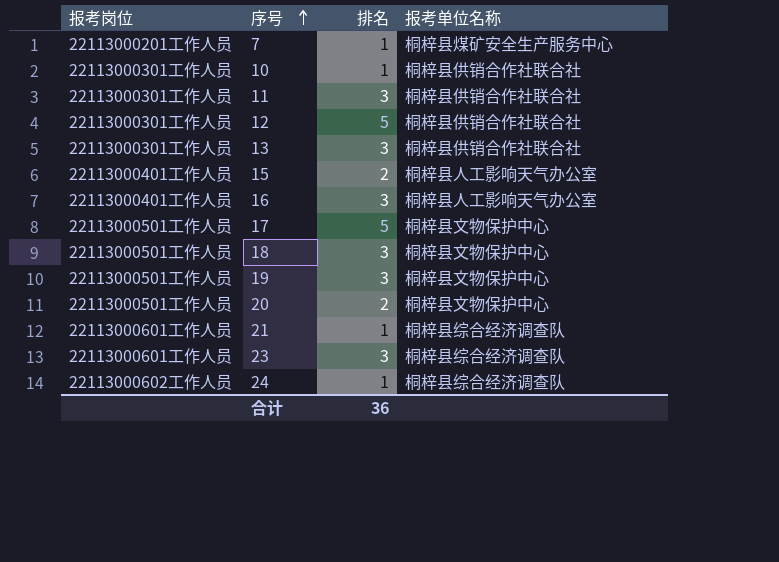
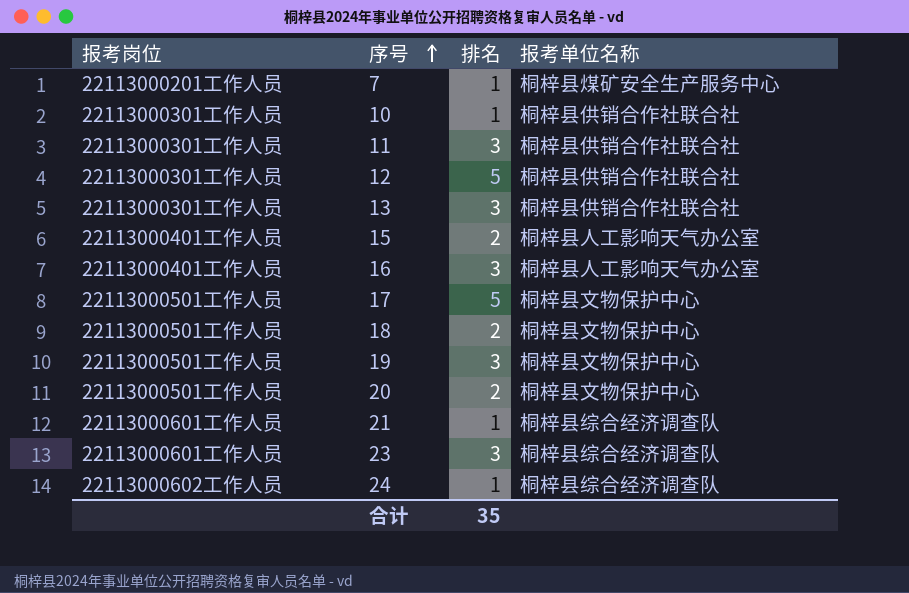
18 | 排名: 3 -> 2
合计 | 排名: 36 -> 35

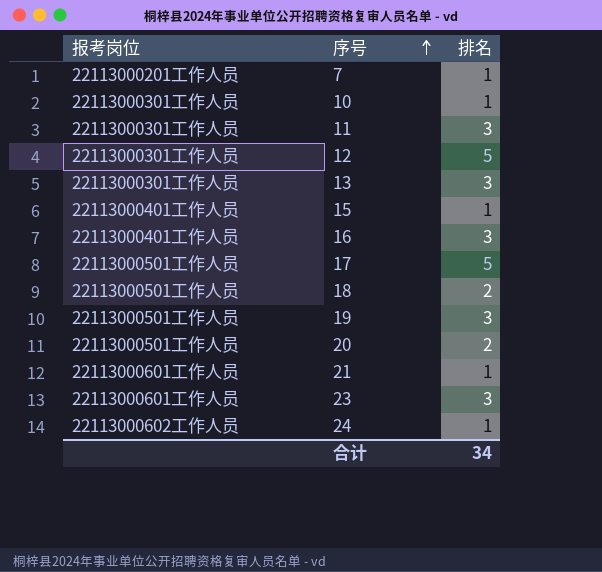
column 报考单位名称 | position: 4 -> none
15 | 排名: 2 -> 1
合计 | 排名: 35 -> 34

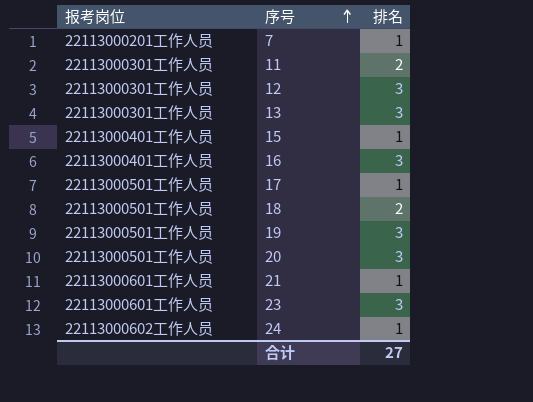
row 10: 22113000301工作人员 | 1 -> none
11 | 排名: 3 -> 2
12 | 排名: 5 -> 3
17 | 排名: 5 -> 1
20 | 排名: 2 -> 3
合计 | 排名: 34 -> 27

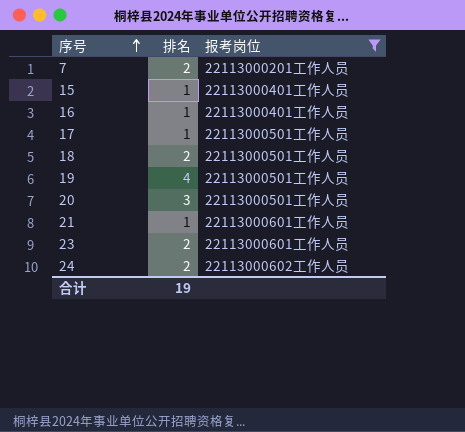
filter: none -> 报考岗位 != 22113000301工作人员
column 报考岗位 | position: 1 -> 3
7 | 排名: 1 -> 2
16 | 排名: 3 -> 1
19 | 排名: 3 -> 4
23 | 排名: 3 -> 2
24 | 排名: 1 -> 2
合计 | 排名: 27 -> 19

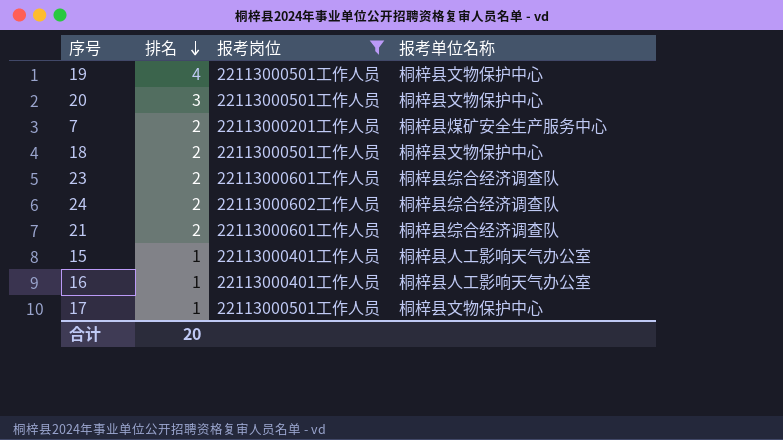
row order: 序号 ascending -> 排名 descending
column 报考单位名称 | position: none -> 4
21 | 排名: 1 -> 2
合计 | 排名: 19 -> 20

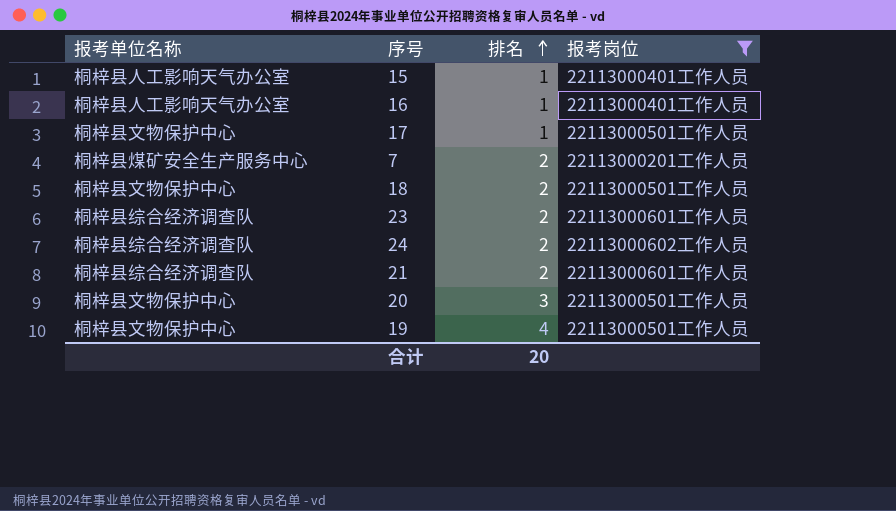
row order: 排名 descending -> 排名 ascending
column 报考单位名称 | position: 4 -> 1

